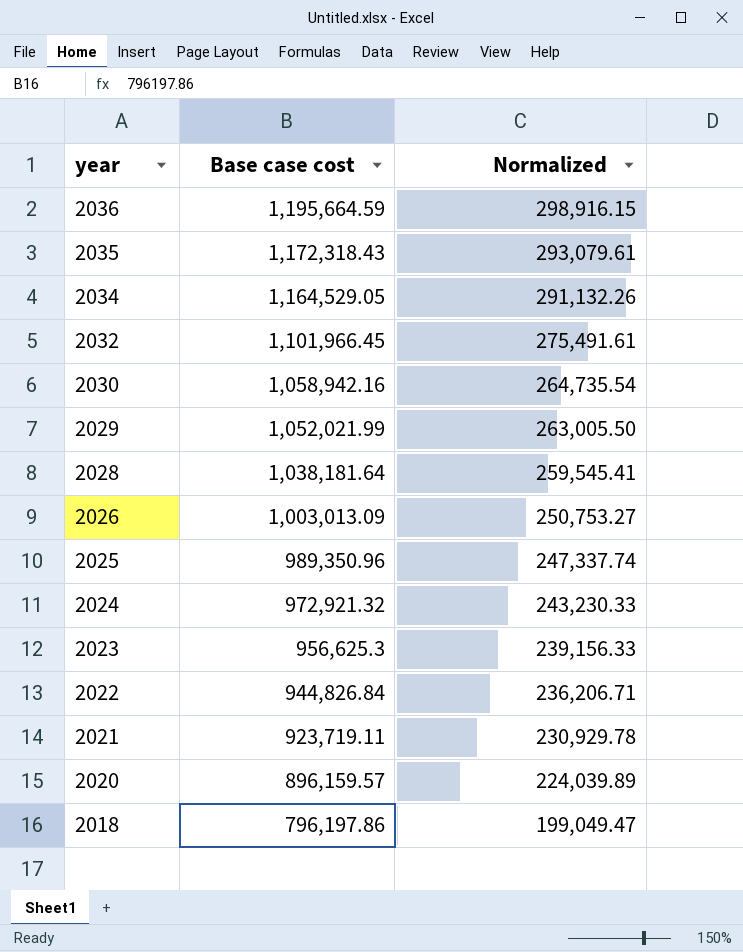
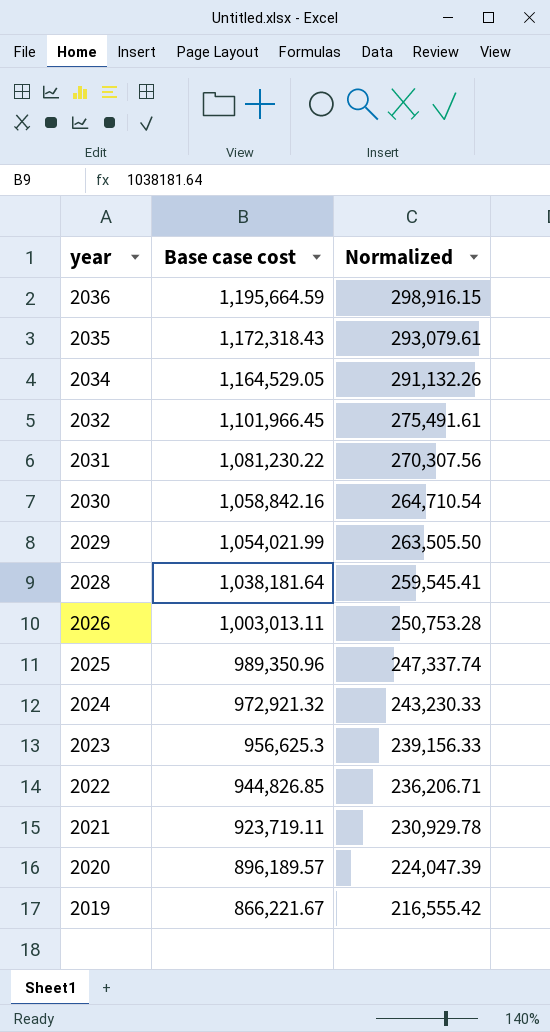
row 2018: 796,197.86 | 199,049.47 -> none
row 2031: none -> 1,081,230.22 | 270,307.56
2030 | Base case cost: 1,058,942.16 -> 1,058,842.16
2030 | Normalized: 264,735.54 -> 264,710.54
2029 | Base case cost: 1,052,021.99 -> 1,054,021.99
2029 | Normalized: 263,005.50 -> 263,505.50
2026 | Base case cost: 1,003,013.09 -> 1,003,013.11
2026 | Normalized: 250,753.27 -> 250,753.28
2022 | Base case cost: 944,826.84 -> 944,826.85
2020 | Base case cost: 896,159.57 -> 896,189.57
2020 | Normalized: 224,039.89 -> 224,047.39
row 2019: none -> 866,221.67 | 216,555.42

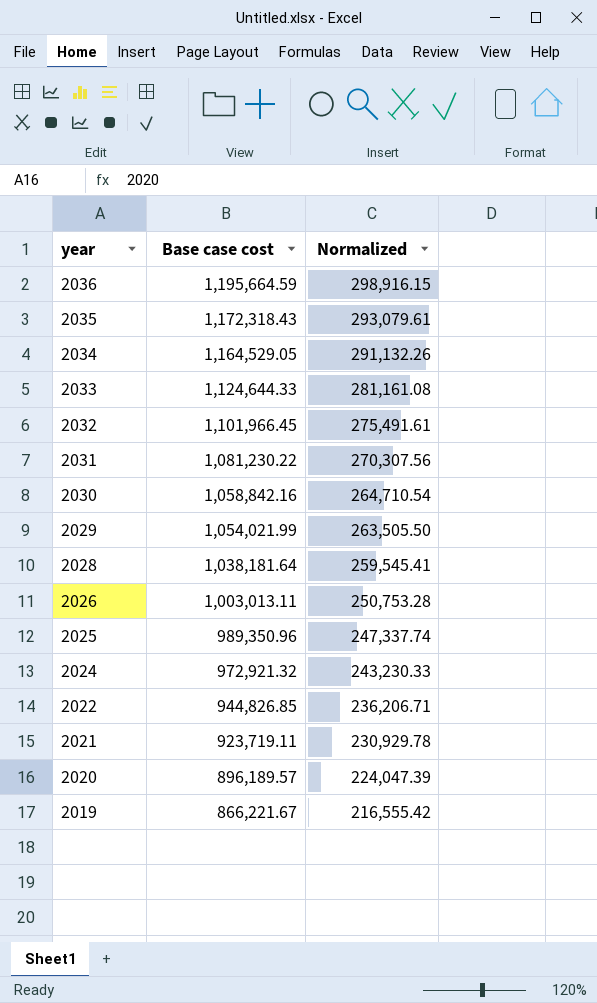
row 2023: 956,625.3 | 239,156.33 -> none
row 2033: none -> 1,124,644.33 | 281,161.08

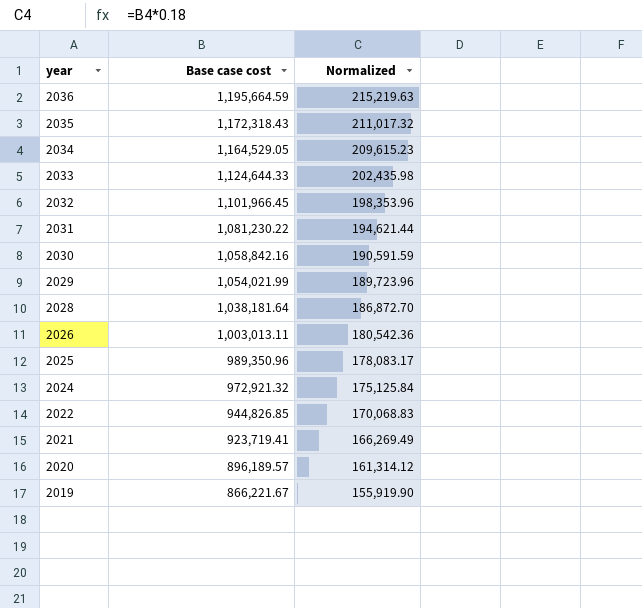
column Normalized | formula: [Base case cost] * 0.25 -> [Base case cost] * 0.18
2021 | Base case cost: 923,719.11 -> 923,719.41

